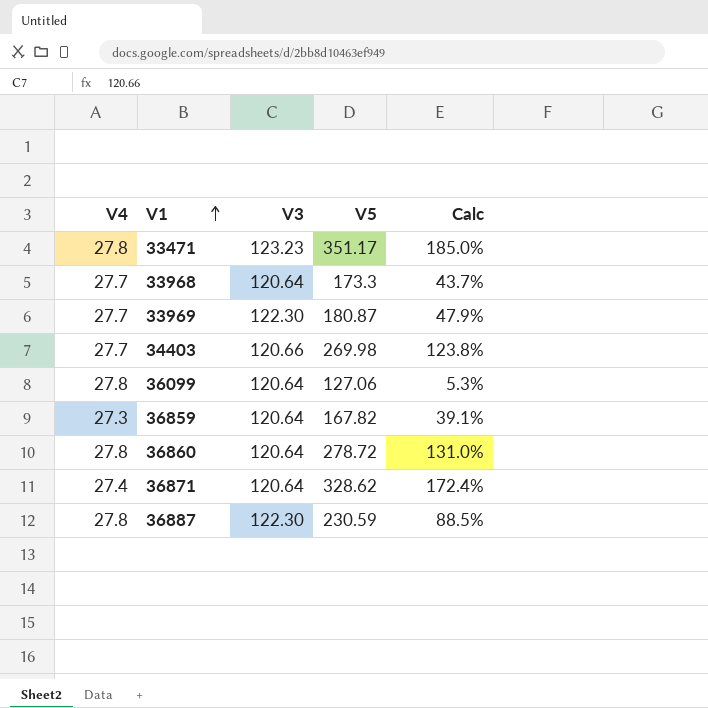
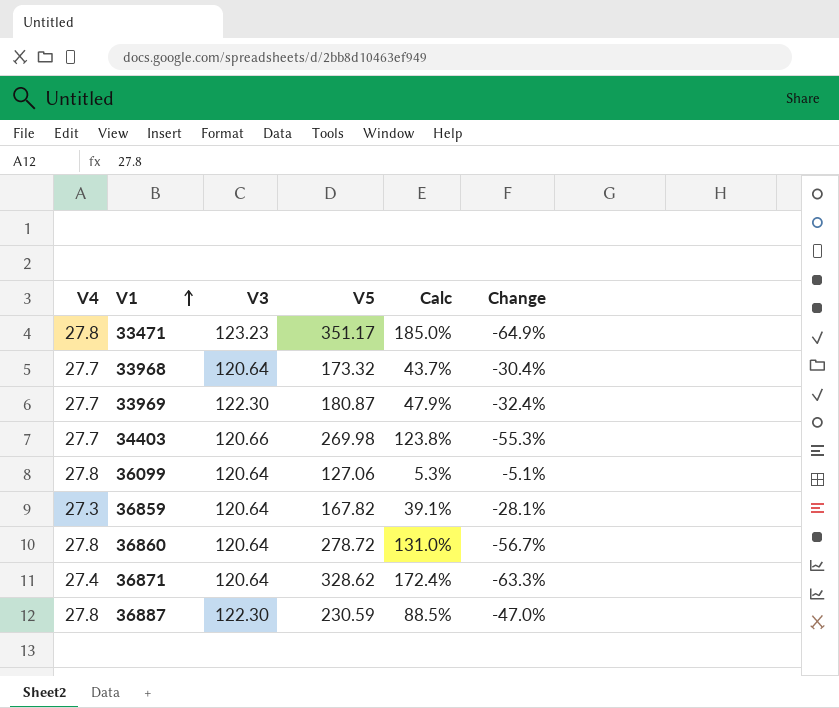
column Change | formula: none -> ([V3] - [V5]) / [V5]
33968 | V5: 173.3 -> 173.32

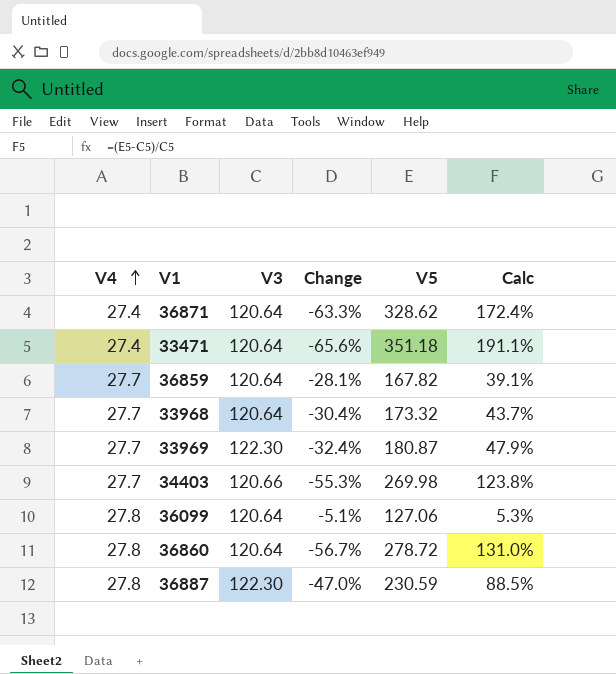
row order: V1 ascending -> V4 ascending
column Change | position: 6 -> 4
33471 | V4: 27.8 -> 27.4
33471 | V3: 123.23 -> 120.64
33471 | Change: -64.9% -> -65.6%
33471 | V5: 351.17 -> 351.18
33471 | Calc: 185.0% -> 191.1%
36859 | V4: 27.3 -> 27.7

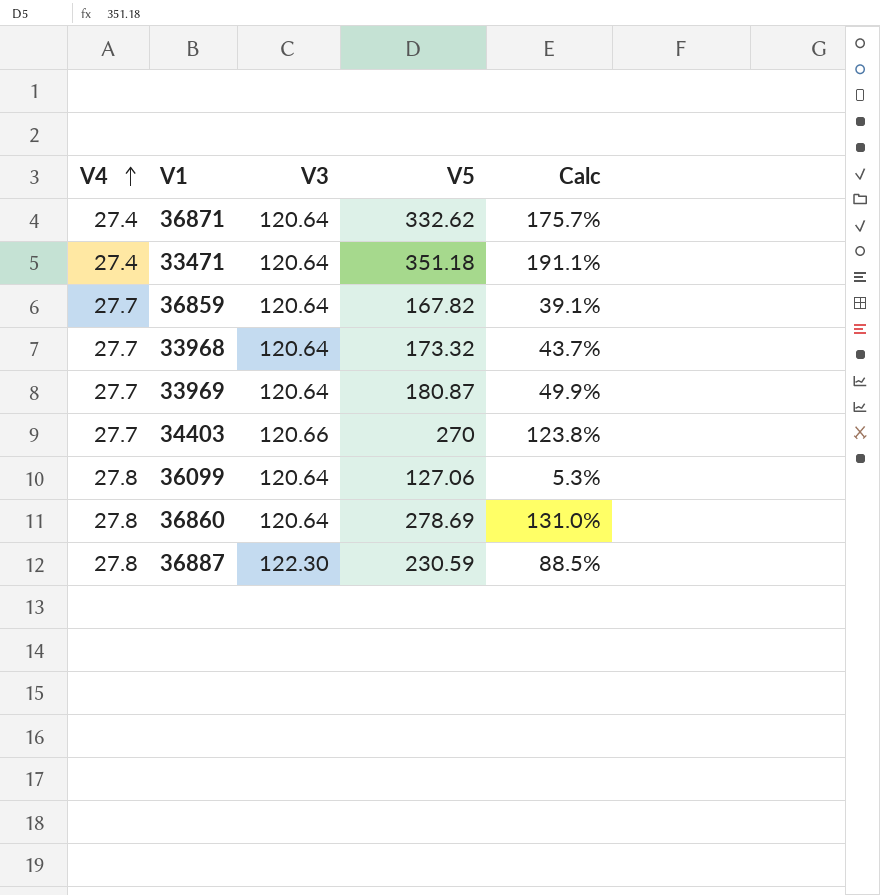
column Change | formula: ([V3] - [V5]) / [V5] -> none
36871 | V5: 328.62 -> 332.62
36871 | Calc: 172.4% -> 175.7%
33969 | V3: 122.30 -> 120.64
33969 | Calc: 47.9% -> 49.9%
34403 | V5: 269.98 -> 270
36860 | V5: 278.72 -> 278.69

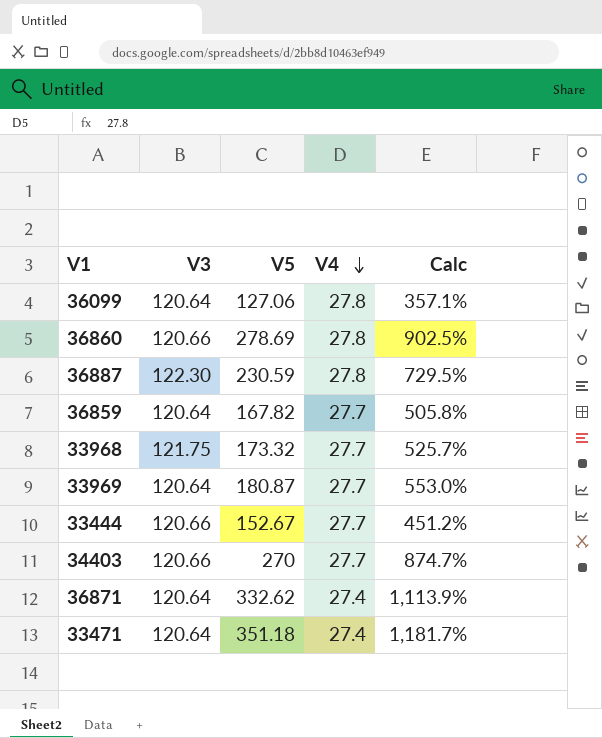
row order: V4 ascending -> V4 descending
column V4 | position: 1 -> 4
column Calc | formula: ([V5] - [V3]) / [V3] -> ([V5] - [V4]) / [V4]
36860 | V3: 120.64 -> 120.66
33968 | V3: 120.64 -> 121.75
row 33444: none -> 120.66 | 152.67 | 27.7 | 451.2%

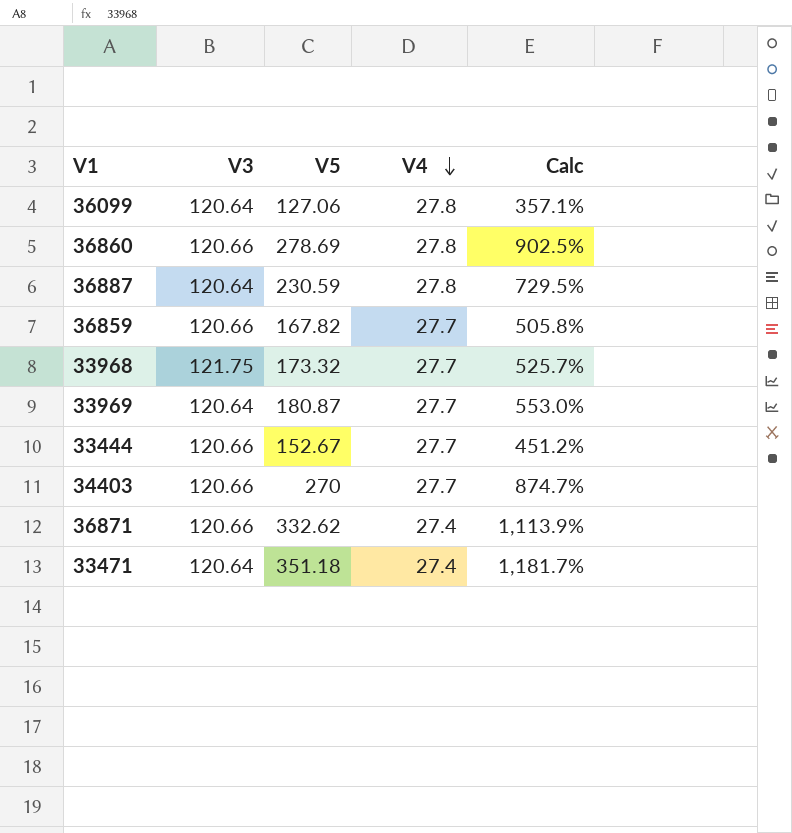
36887 | V3: 122.30 -> 120.64
36859 | V3: 120.64 -> 120.66
36871 | V3: 120.64 -> 120.66

